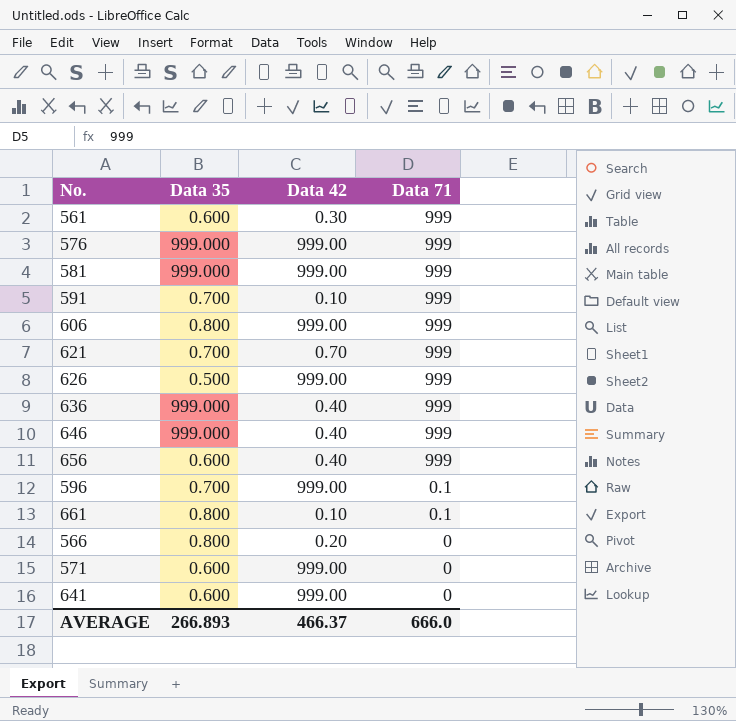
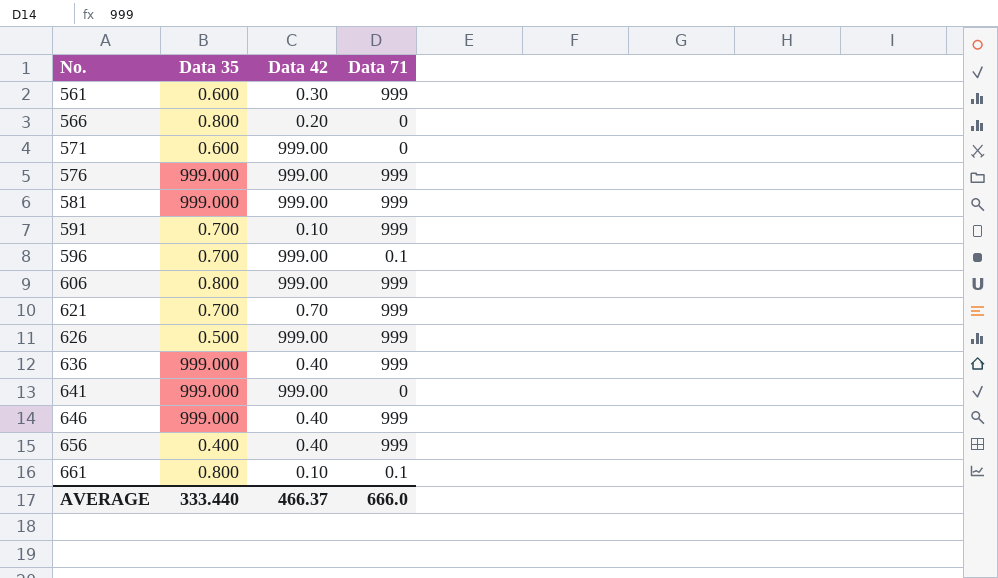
row order: Data 71 descending -> No. ascending
641 | Data 35: 0.600 -> 999.000
656 | Data 35: 0.600 -> 0.400
AVERAGE | Data 35: 266.893 -> 333.440

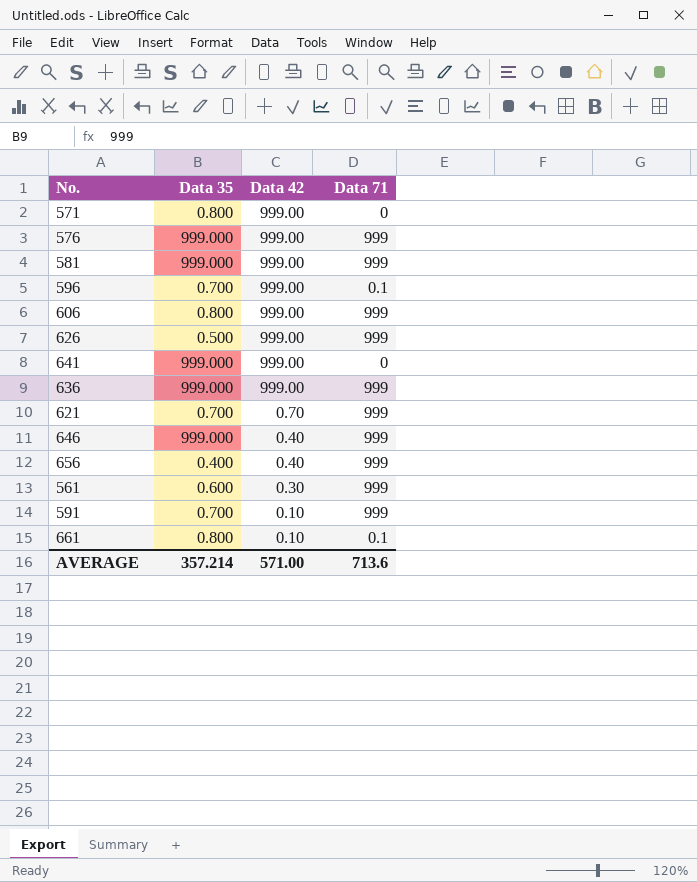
row order: No. ascending -> Data 42 descending
row 566: 0.800 | 0.20 | 0 -> none
571 | Data 35: 0.600 -> 0.800
636 | Data 42: 0.40 -> 999.00
AVERAGE | Data 35: 333.440 -> 357.214
AVERAGE | Data 42: 466.37 -> 571.00
AVERAGE | Data 71: 666.0 -> 713.6

